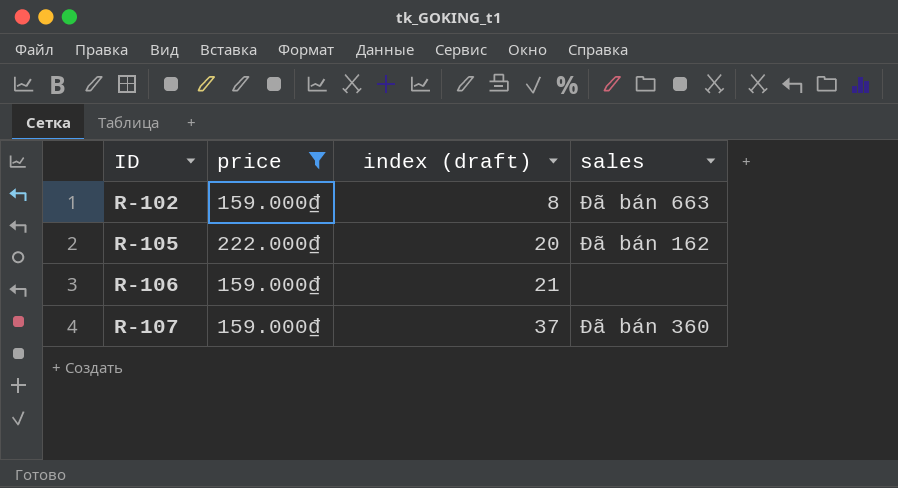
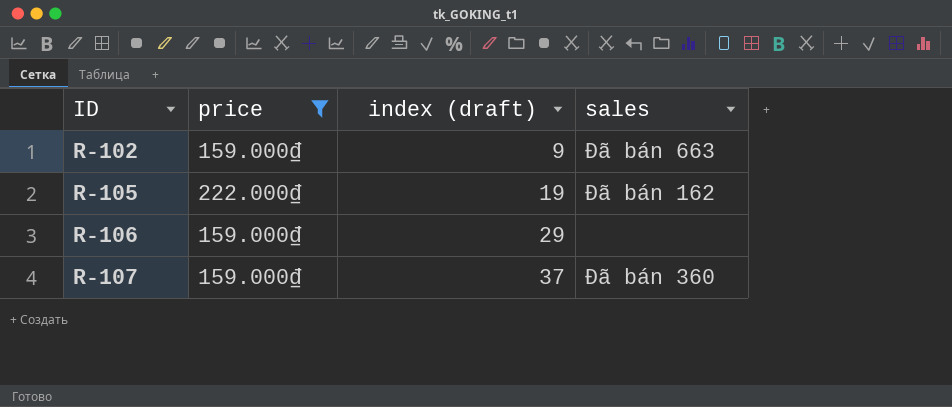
R-102 | index (draft): 8 -> 9
R-105 | index (draft): 20 -> 19
R-106 | index (draft): 21 -> 29

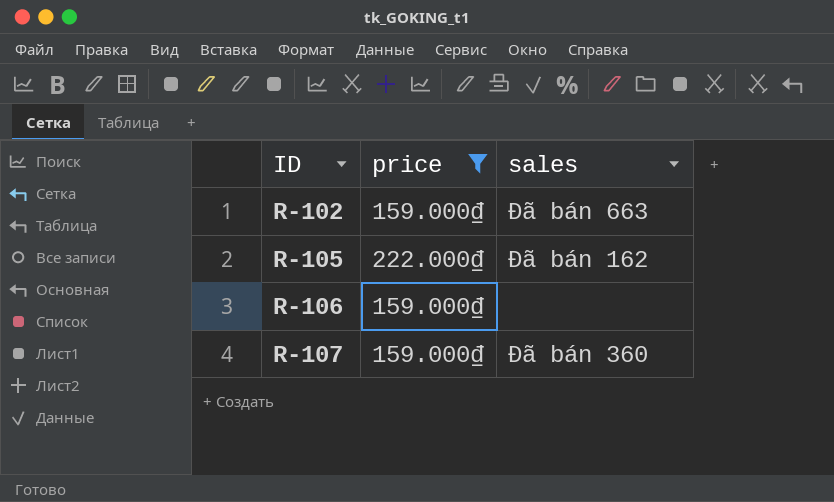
column index (draft) | position: 3 -> none

